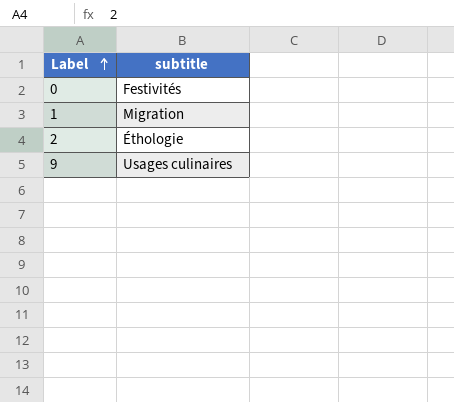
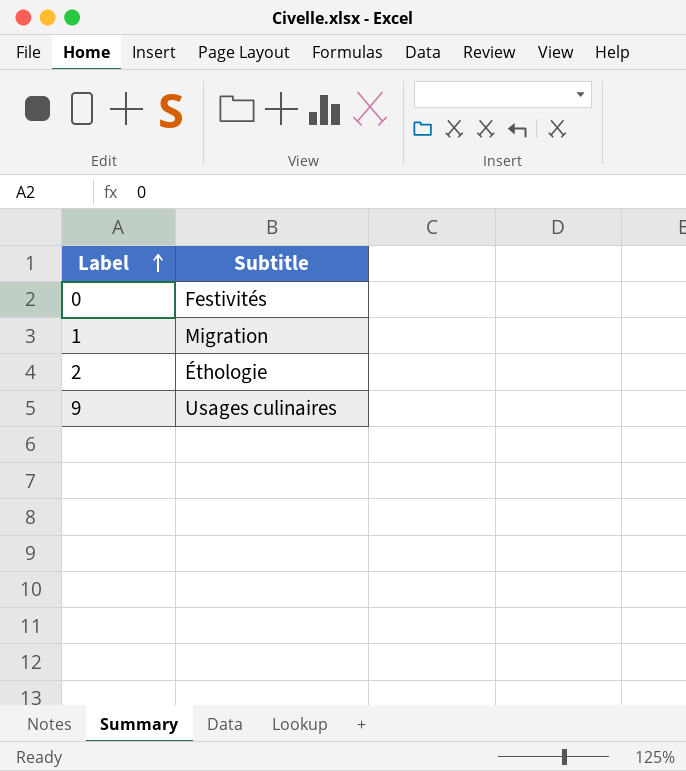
column name: subtitle -> Subtitle

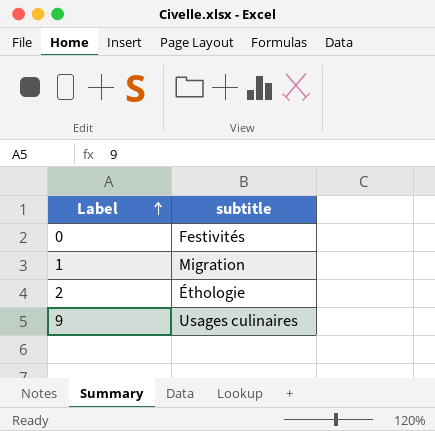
column name: Subtitle -> subtitle

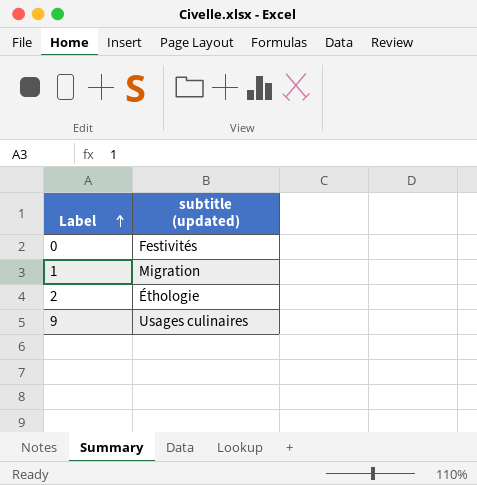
column name: subtitle -> subtitle (updated)

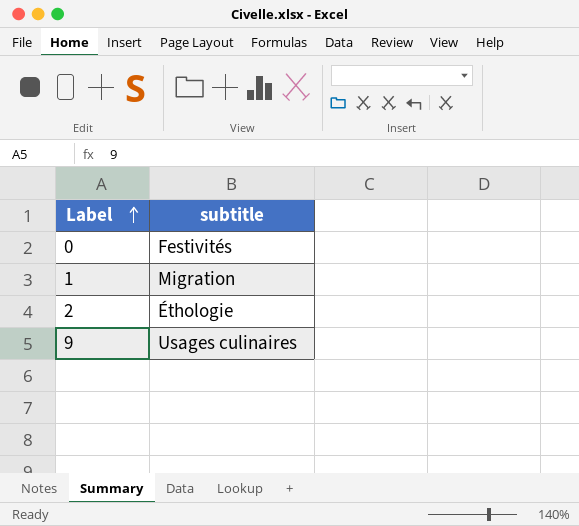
column name: subtitle (updated) -> subtitle

